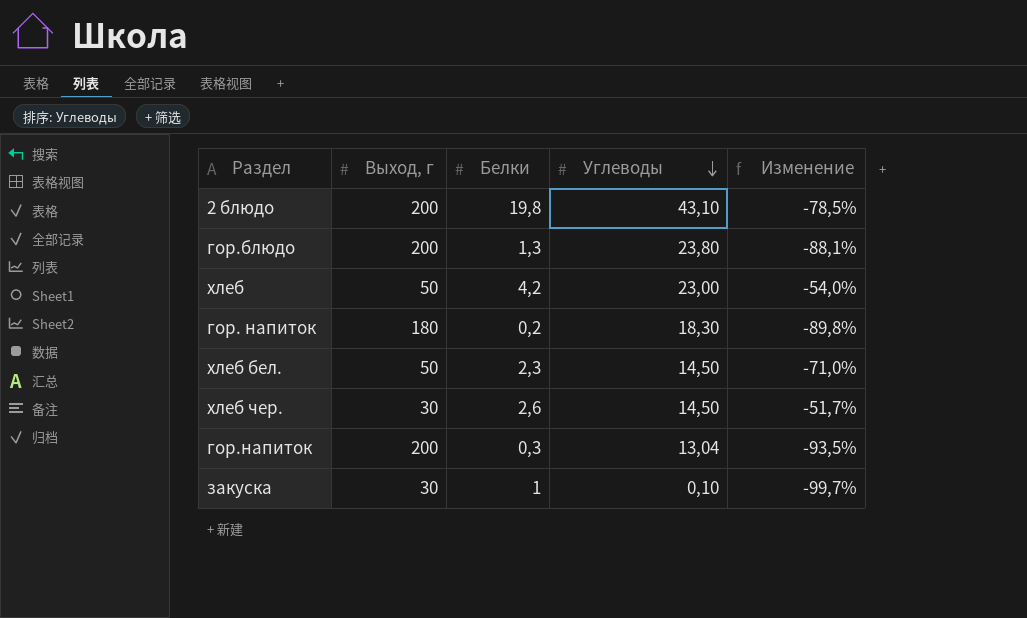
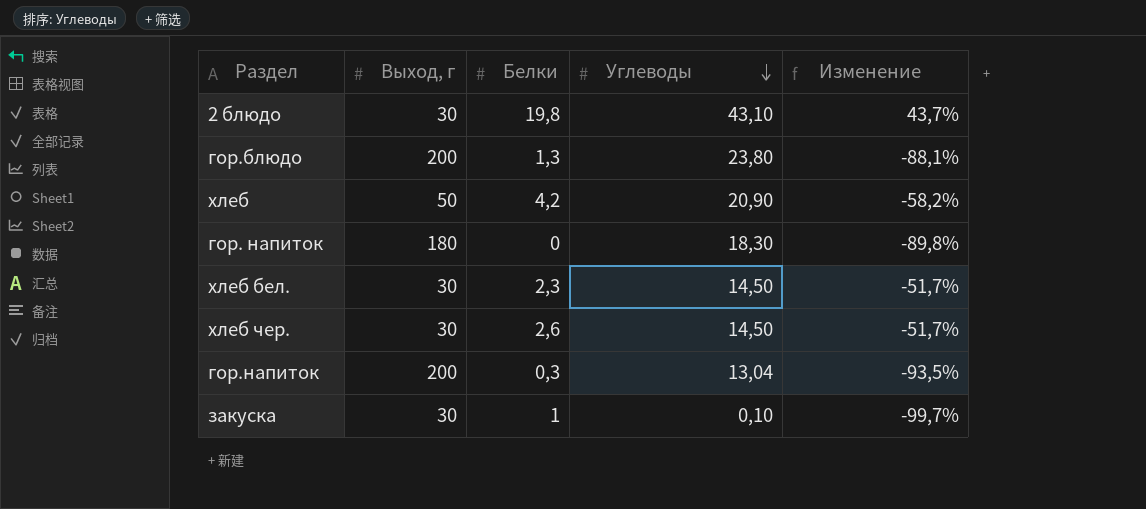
2 блюдо | Выход, г: 200 -> 30
2 блюдо | Изменение: -78,5% -> 43,7%
хлеб | Углеводы: 23,00 -> 20,90
хлеб | Изменение: -54,0% -> -58,2%
гор. напиток | Белки: 0,2 -> 0
хлеб бел. | Выход, г: 50 -> 30
хлеб бел. | Изменение: -71,0% -> -51,7%

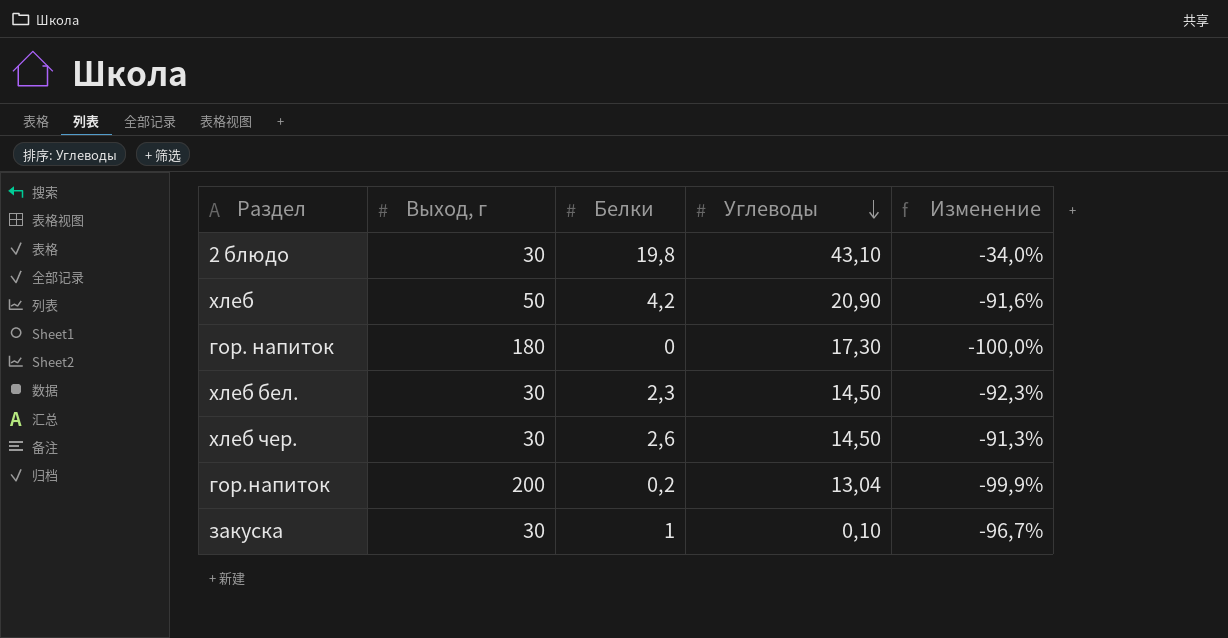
column Изменение | formula: ([Углеводы] - [Выход, г]) / [Выход, г] -> ([Белки] - [Выход, г]) / [Выход, г]
row гор.блюдо: 200 | 1,3 | 23,80 | -88,1% -> none
гор. напиток | Углеводы: 18,30 -> 17,30
гор.напиток | Белки: 0,3 -> 0,2

